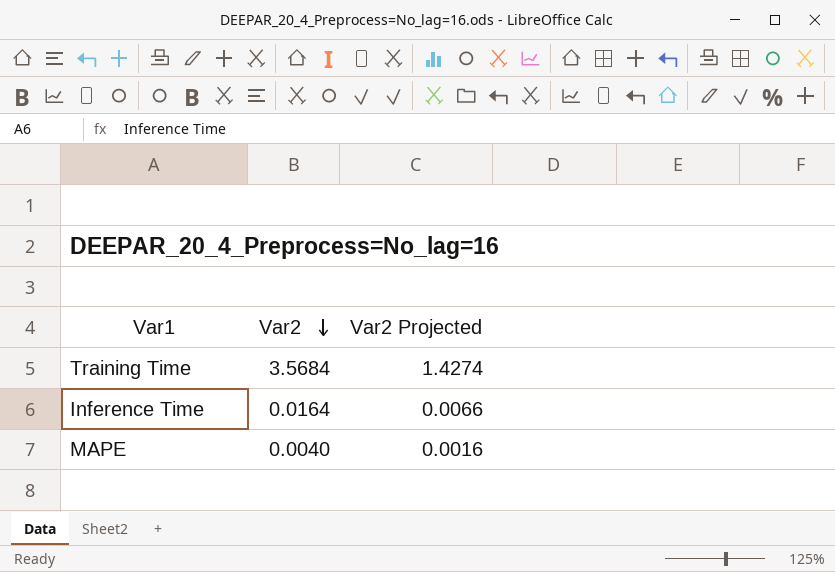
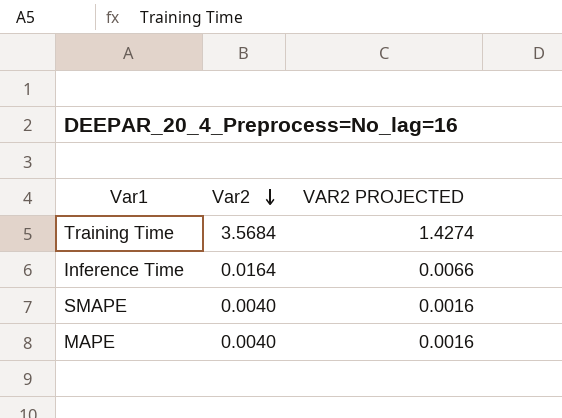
column name: Var2 Projected -> VAR2 PROJECTED
row SMAPE: none -> 0.0040 | 0.0016

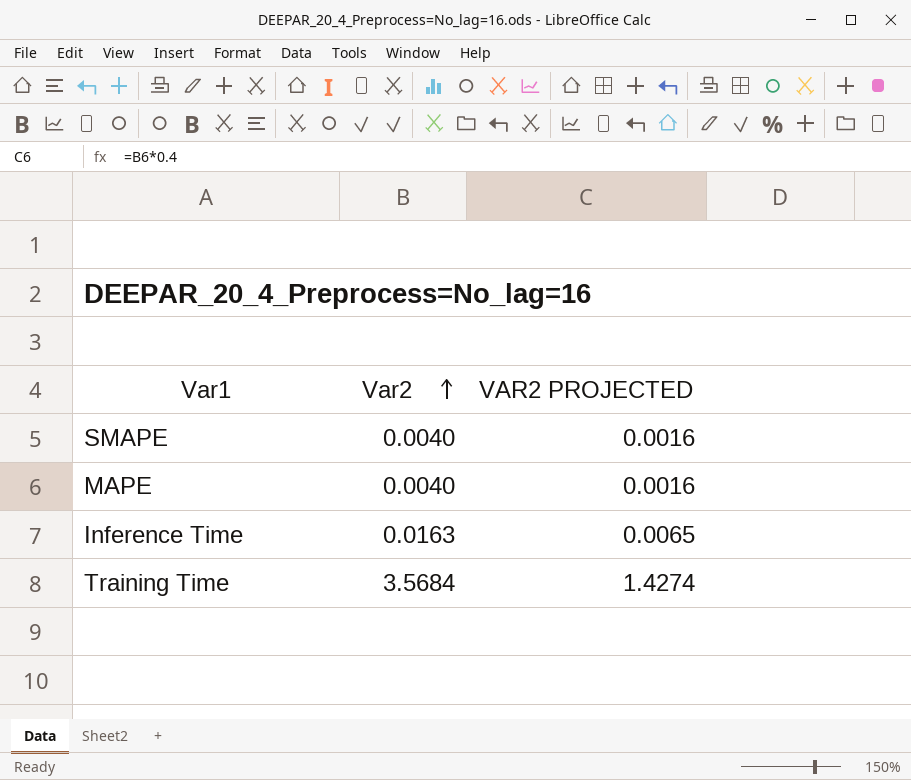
row order: Var2 descending -> Var2 ascending
Inference Time | Var2: 0.0164 -> 0.0163
Inference Time | VAR2 PROJECTED: 0.0066 -> 0.0065

